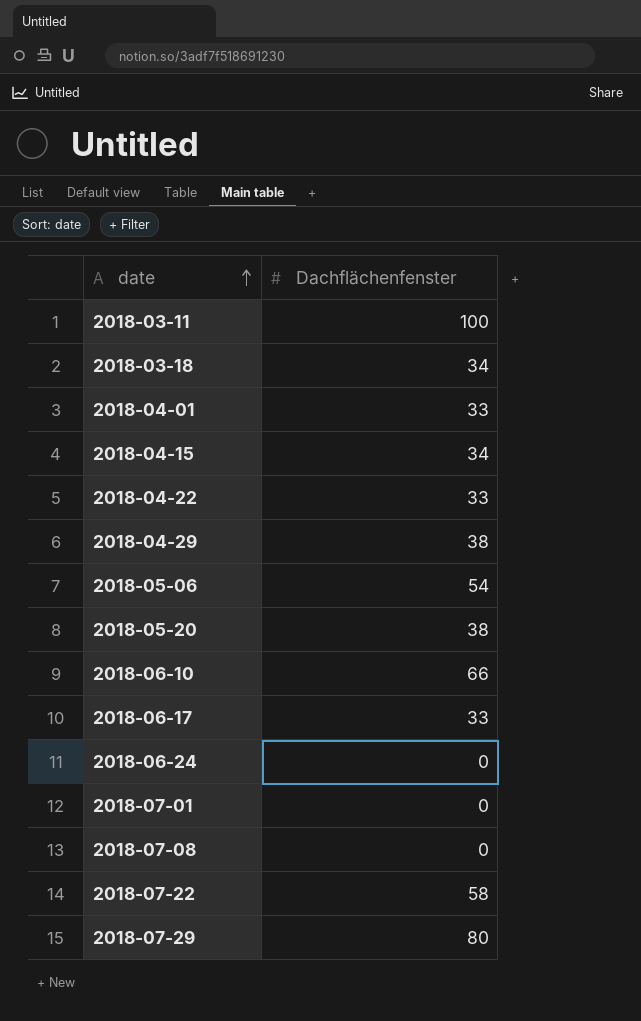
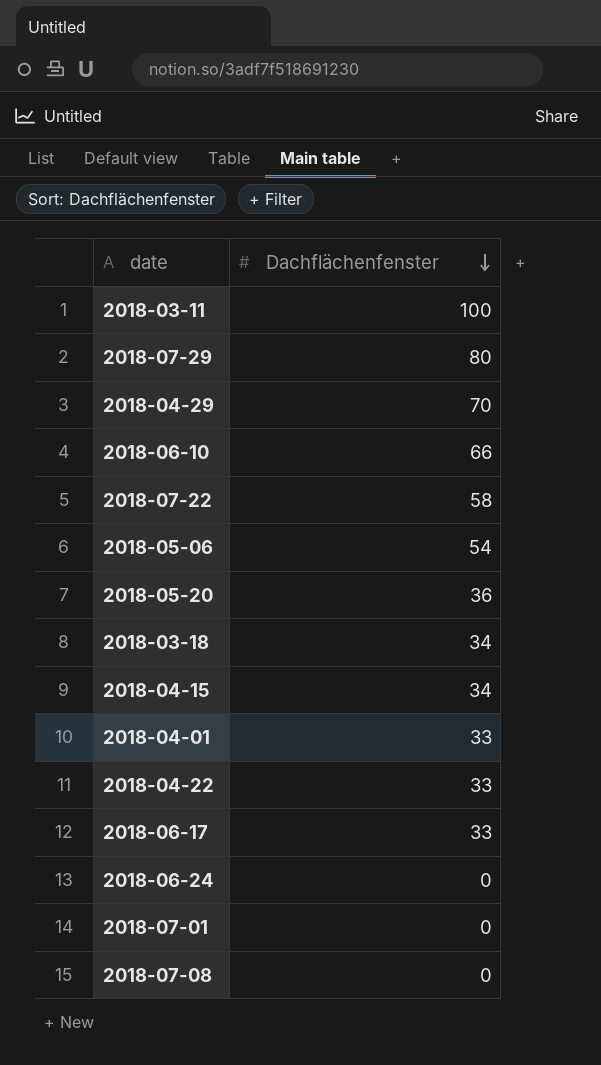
row order: date ascending -> Dachflächenfenster descending
2018-04-29 | Dachflächenfenster: 38 -> 70
2018-05-20 | Dachflächenfenster: 38 -> 36

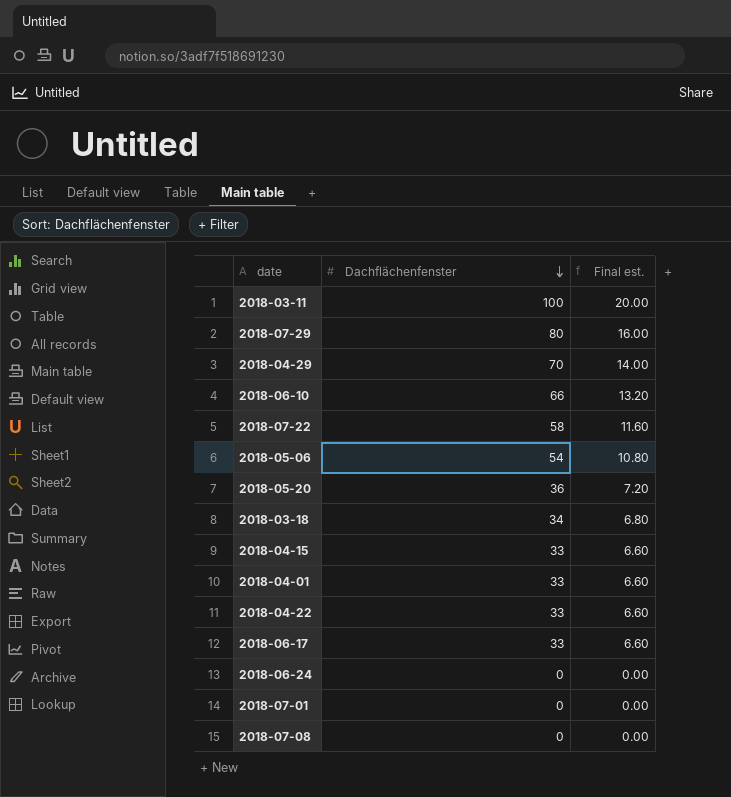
column Final est. | formula: none -> [Dachflächenfenster] * 0.2
2018-04-15 | Dachflächenfenster: 34 -> 33

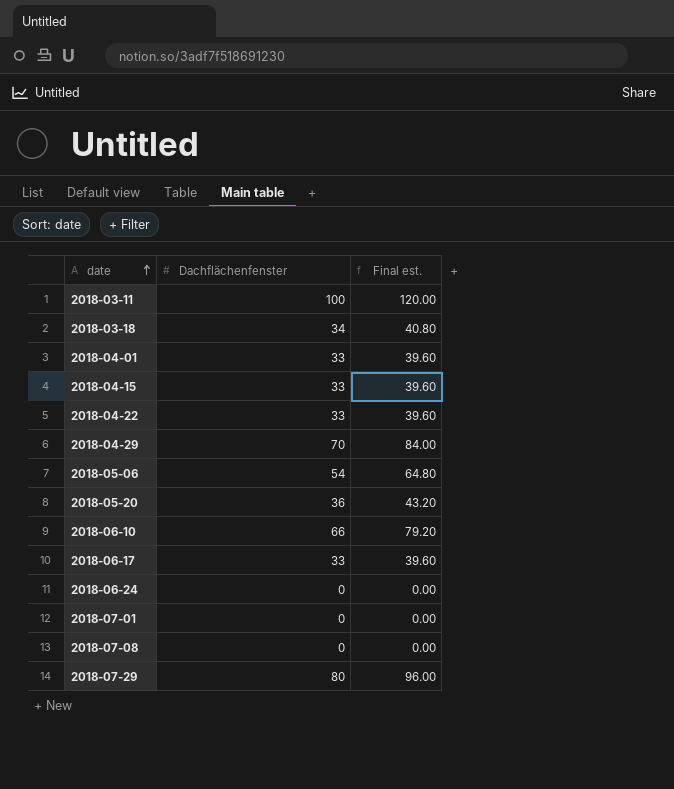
row order: Dachflächenfenster descending -> date ascending
column Final est. | formula: [Dachflächenfenster] * 0.2 -> [Dachflächenfenster] * 1.2
row 2018-07-22: 58 | 11.60 -> none

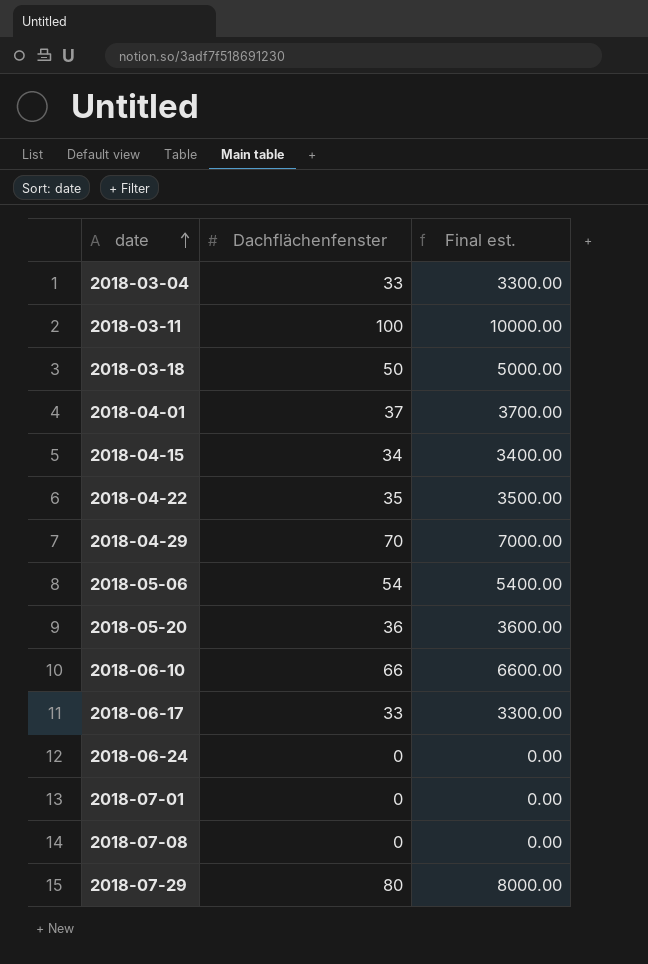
column Final est. | formula: [Dachflächenfenster] * 1.2 -> [Dachflächenfenster] * 100
row 2018-03-04: none -> 33 | 3300.00
2018-03-18 | Dachflächenfenster: 34 -> 50
2018-04-01 | Dachflächenfenster: 33 -> 37
2018-04-15 | Dachflächenfenster: 33 -> 34
2018-04-22 | Dachflächenfenster: 33 -> 35

